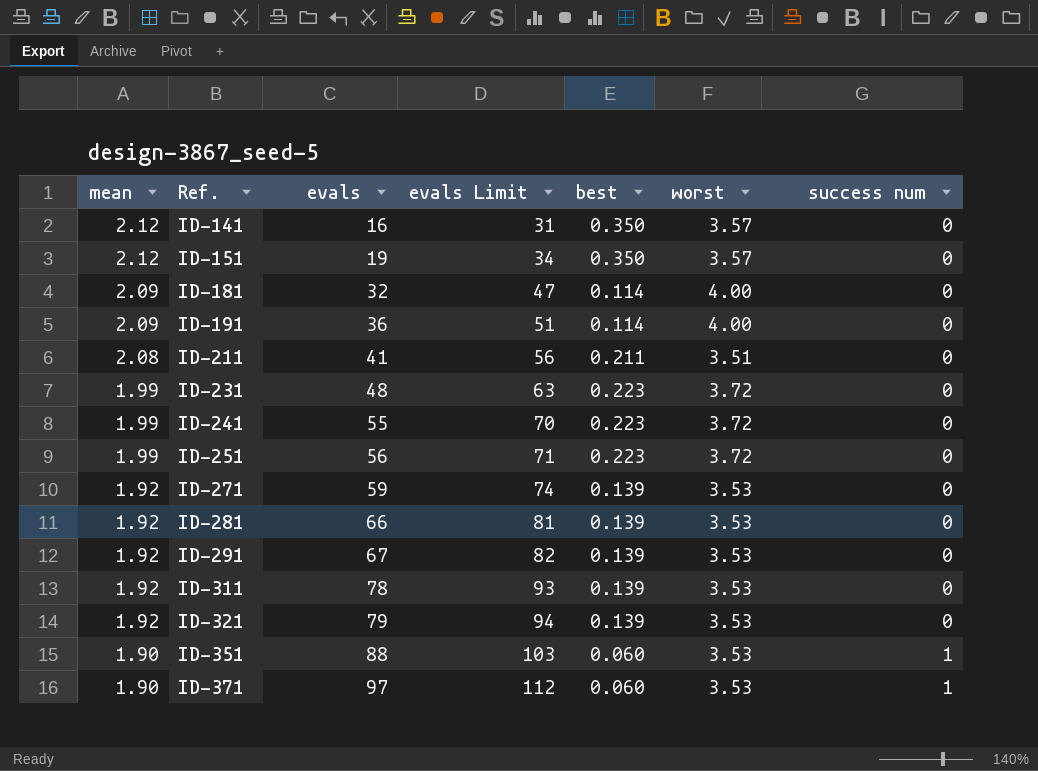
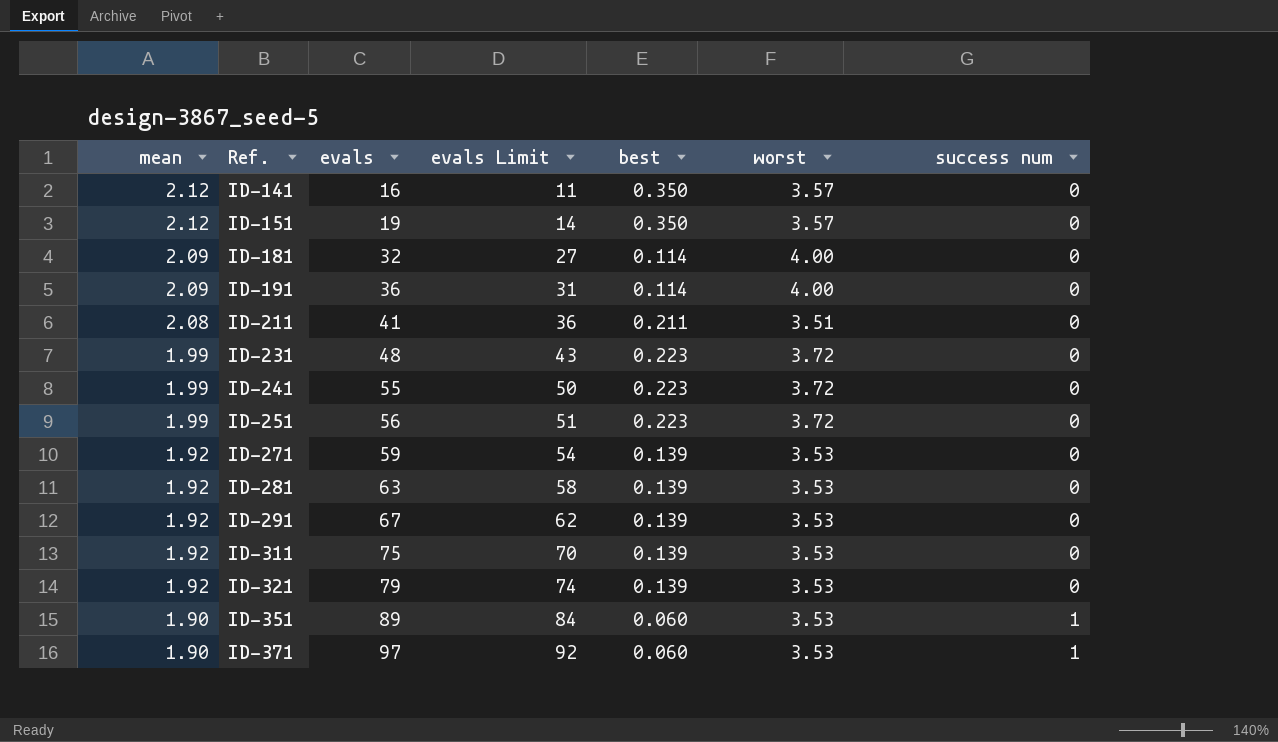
column evals Limit | formula: [evals] + 15 -> [evals] - 5
ID-281 | evals: 66 -> 63
ID-311 | evals: 78 -> 75
ID-351 | evals: 88 -> 89

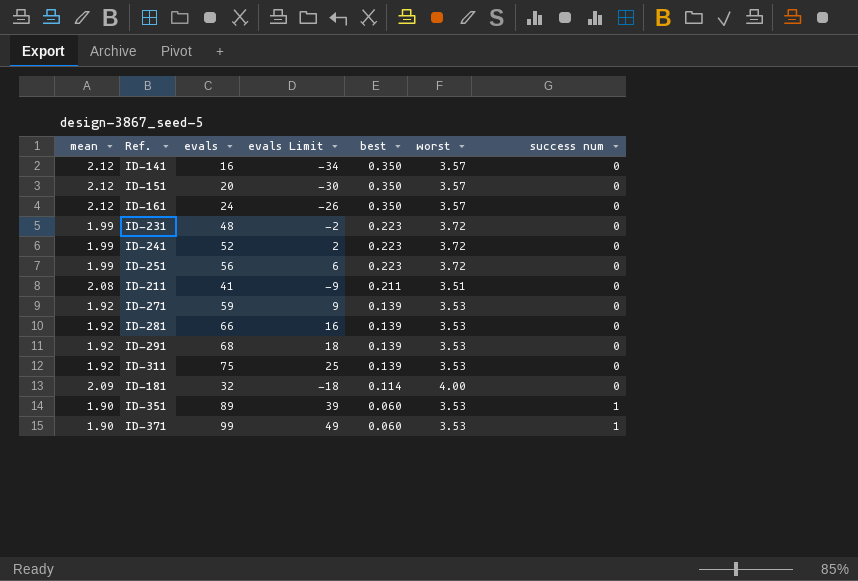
row order: mean descending -> best descending
column evals Limit | formula: [evals] - 5 -> [evals] - 50
row ID-191: 2.09 | 36 | 31 | 0.114 | 4.00 | 0 -> none
row ID-321: 1.92 | 79 | 74 | 0.139 | 3.53 | 0 -> none
ID-151 | evals: 19 -> 20
row ID-161: none -> 2.12 | 24 | -26 | 0.350 | 3.57 | 0
ID-241 | evals: 55 -> 52
ID-281 | evals: 63 -> 66
ID-291 | evals: 67 -> 68
ID-371 | evals: 97 -> 99

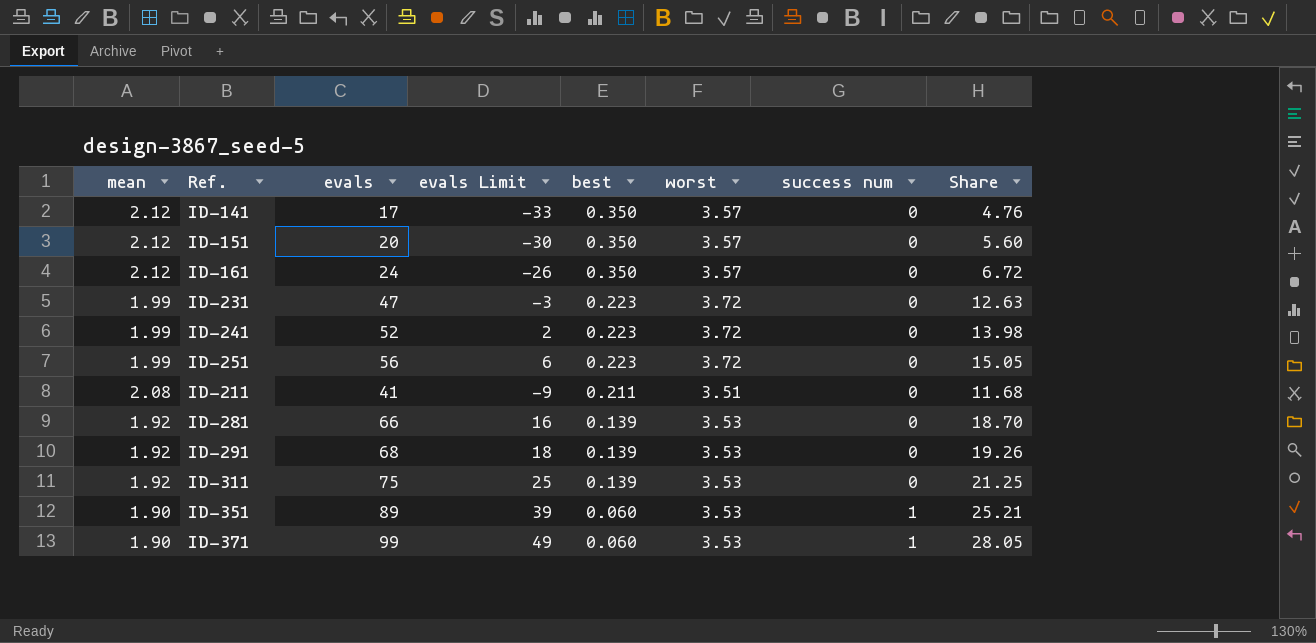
column Share | formula: none -> [evals] / [worst]
row ID-271: 1.92 | 59 | 9 | 0.139 | 3.53 | 0 -> none
row ID-181: 2.09 | 32 | -18 | 0.114 | 4.00 | 0 -> none
ID-141 | evals: 16 -> 17
ID-141 | evals Limit: -34 -> -33
ID-231 | evals: 48 -> 47
ID-231 | evals Limit: -2 -> -3

